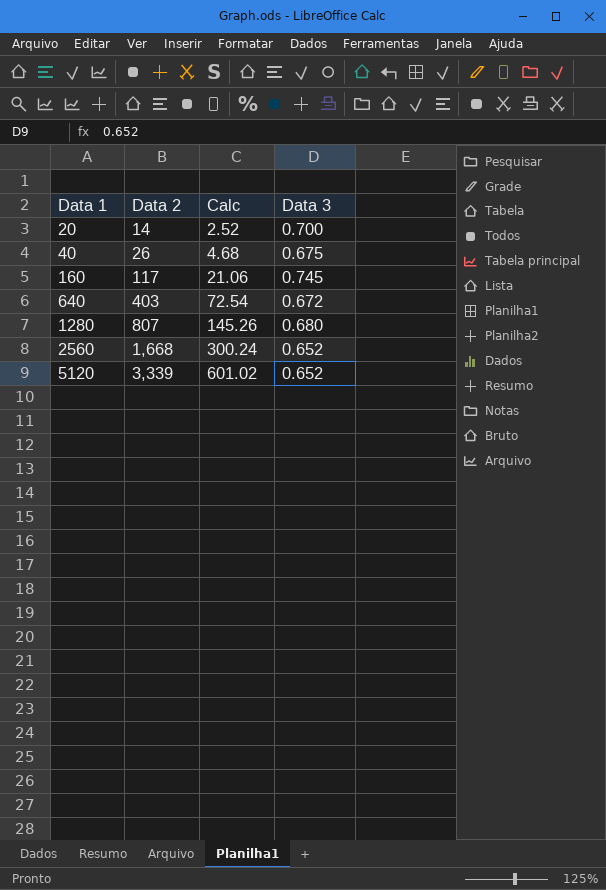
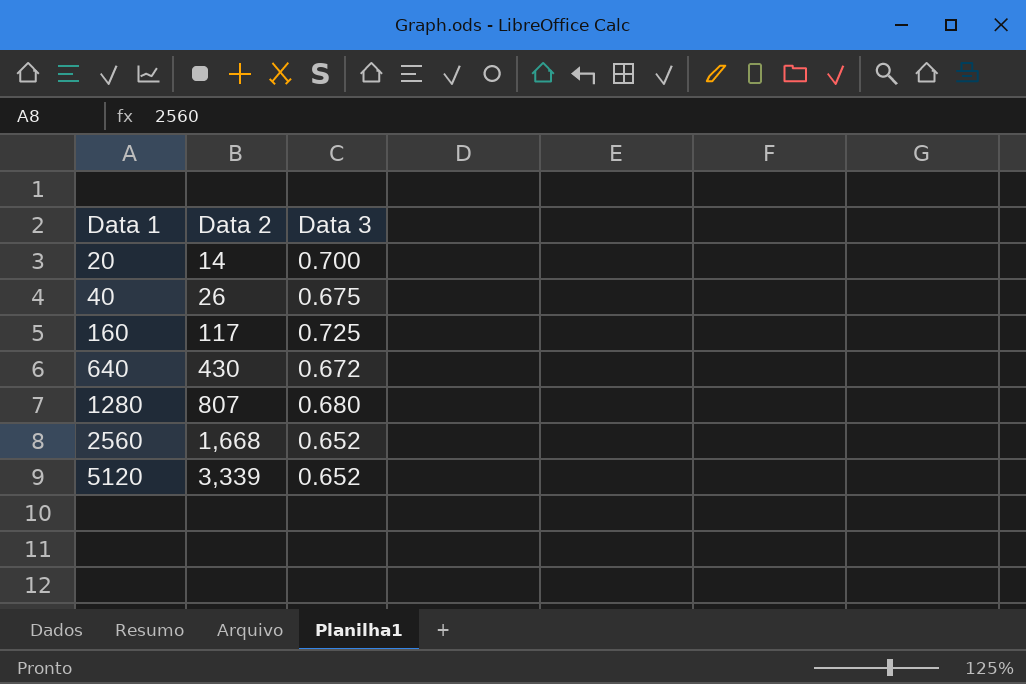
column Calc | formula: [Data 2] * 0.18 -> none
160 | Data 3: 0.745 -> 0.725
640 | Data 2: 403 -> 430

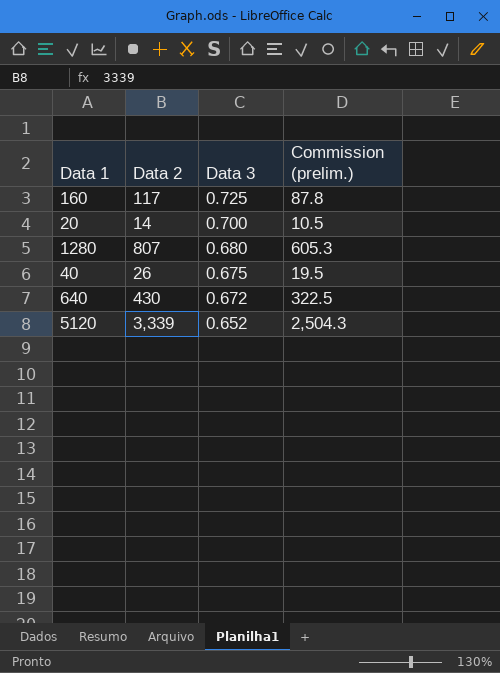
row order: Data 1 ascending -> Data 3 descending
column Commission (prelim.) | formula: none -> [Data 2] * 0.75
row 2560: 1,668 | 0.652 -> none

